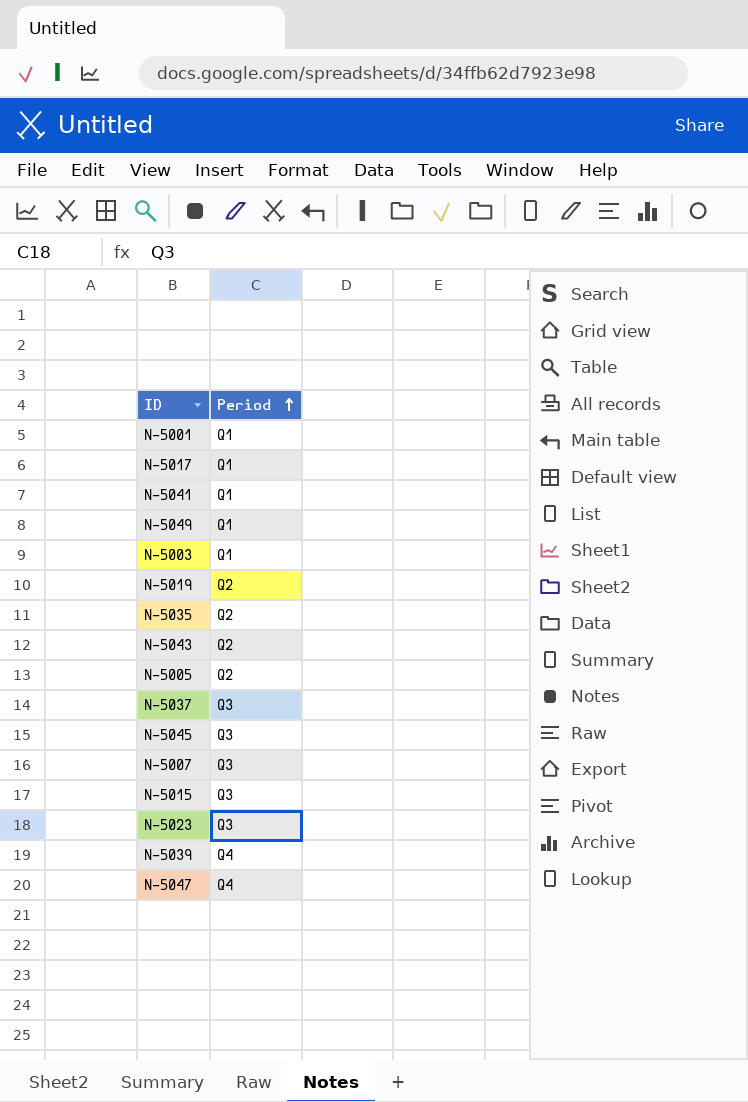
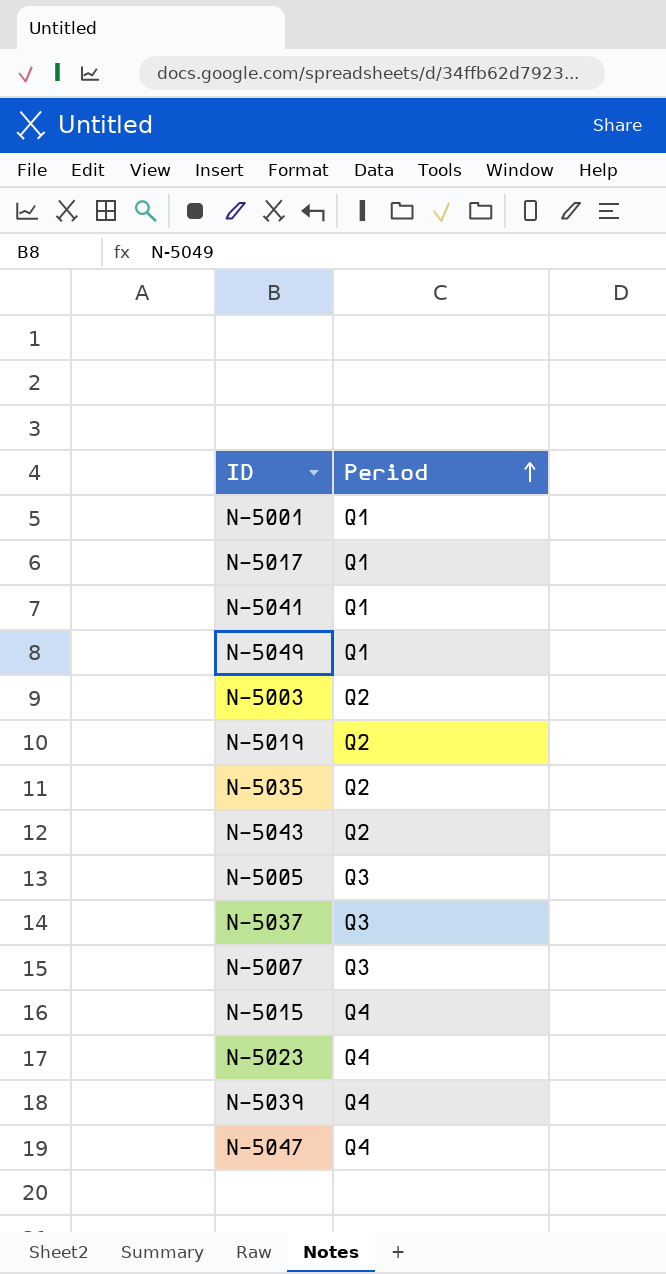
row N-5045: Q3 -> none
N-5003 | Period: Q1 -> Q2
N-5005 | Period: Q2 -> Q3
N-5015 | Period: Q3 -> Q4
N-5023 | Period: Q3 -> Q4

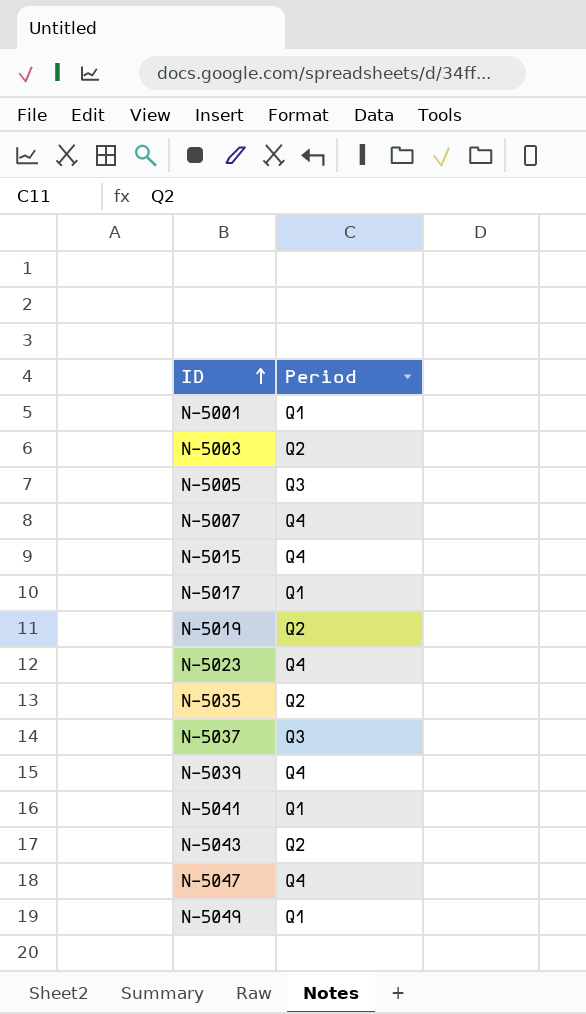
row order: Period ascending -> ID ascending
N-5007 | Period: Q3 -> Q4

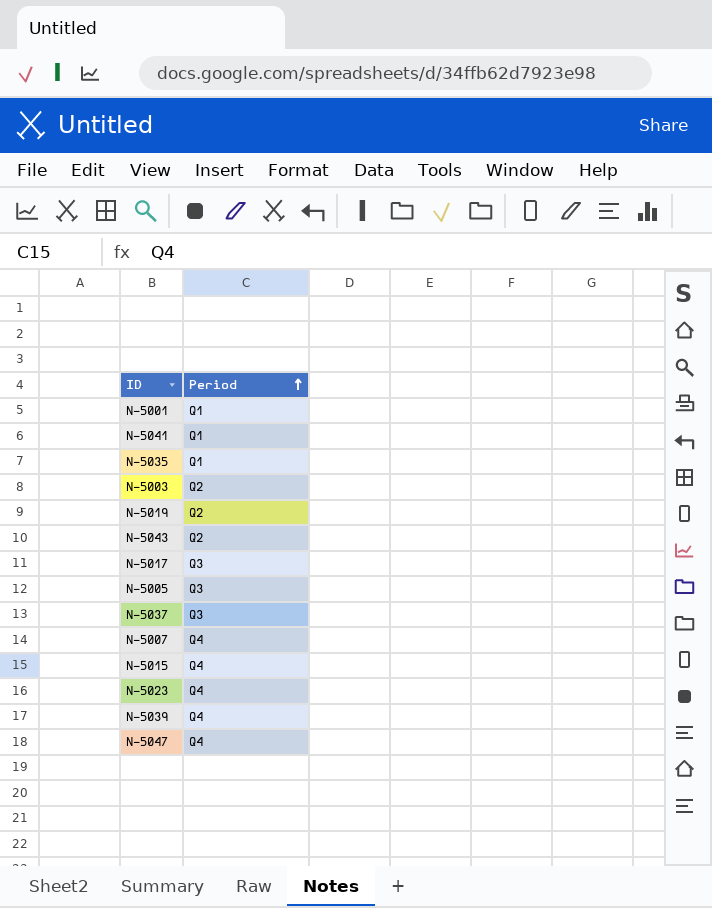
row order: ID ascending -> Period ascending
row N-5049: Q1 -> none
N-5035 | Period: Q2 -> Q1
N-5017 | Period: Q1 -> Q3

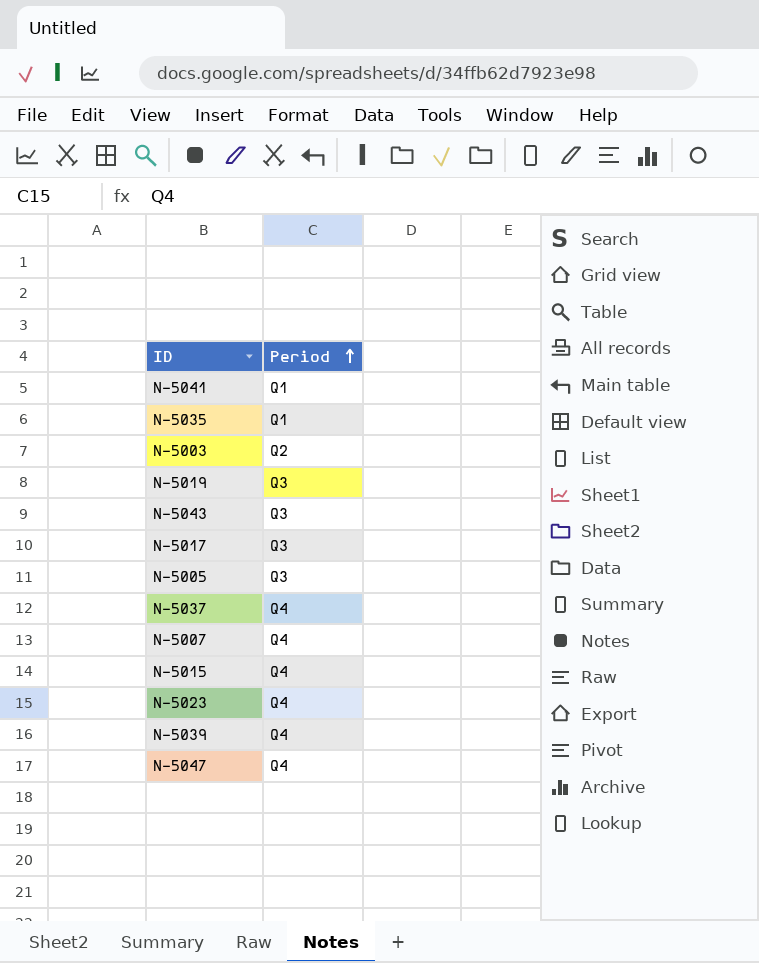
row N-5001: Q1 -> none
N-5019 | Period: Q2 -> Q3
N-5043 | Period: Q2 -> Q3
N-5037 | Period: Q3 -> Q4

